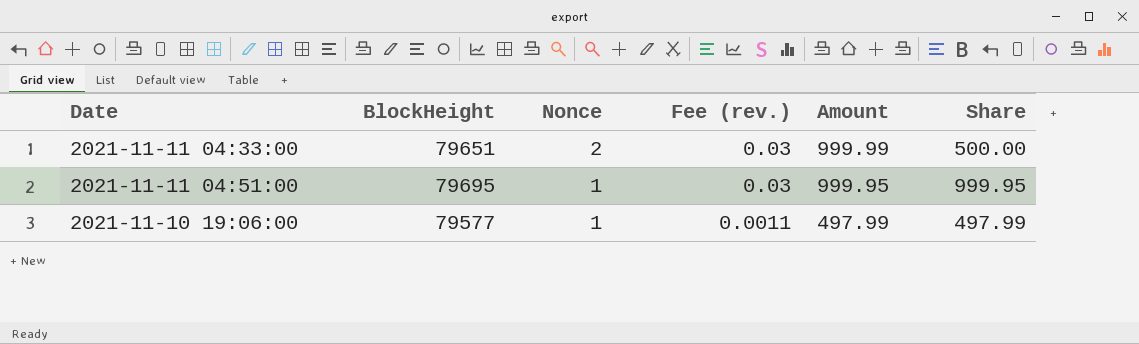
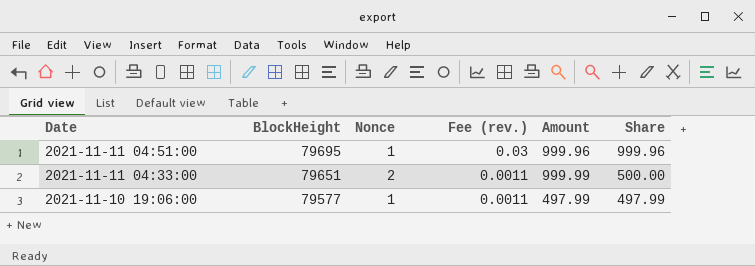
row order: Nonce descending -> Date descending
2021-11-11 04:51:00 | Amount: 999.95 -> 999.96
2021-11-11 04:51:00 | Share: 999.95 -> 999.96
2021-11-11 04:33:00 | Fee (rev.): 0.03 -> 0.0011

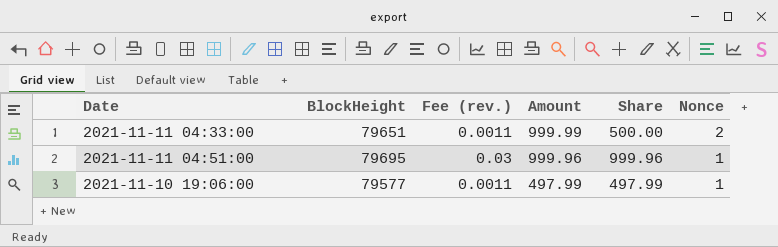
row order: Date descending -> Amount descending
column Nonce | position: 3 -> 6

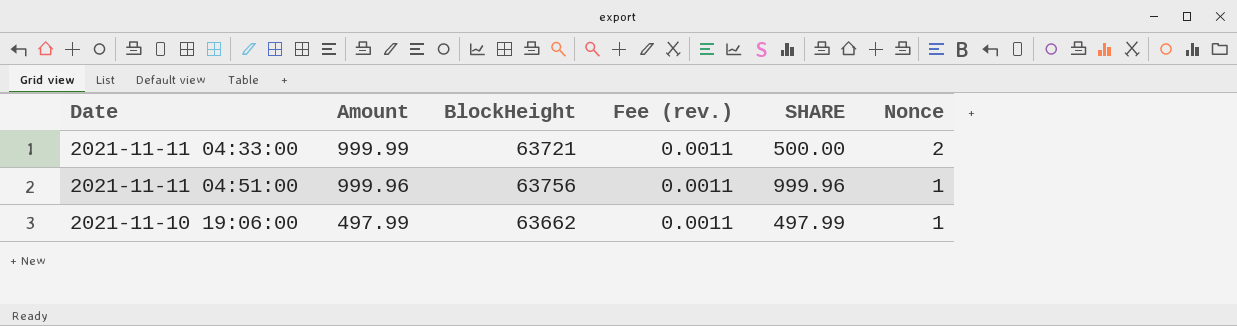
column Amount | position: 4 -> 2
column name: Share -> SHARE
2021-11-11 04:33:00 | BlockHeight: 79651 -> 63721
2021-11-11 04:51:00 | BlockHeight: 79695 -> 63756
2021-11-11 04:51:00 | Fee (rev.): 0.03 -> 0.0011
2021-11-10 19:06:00 | BlockHeight: 79577 -> 63662

